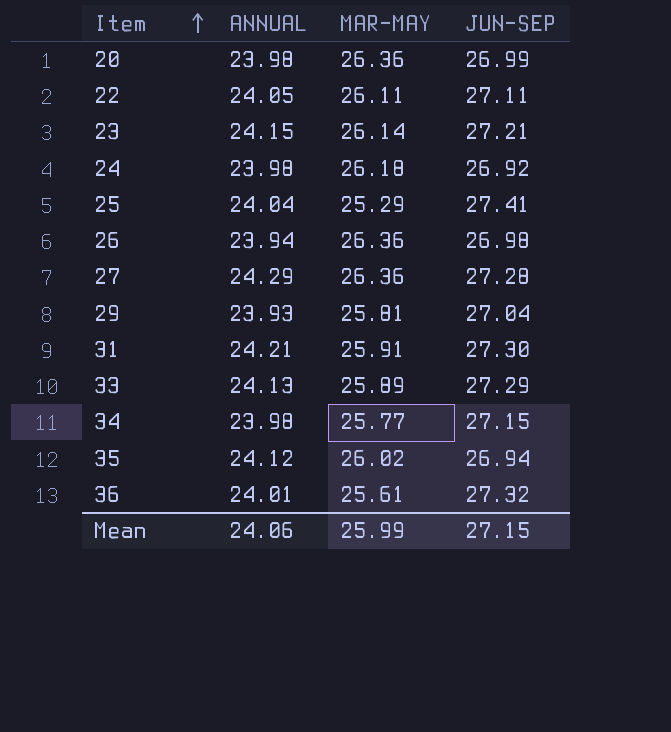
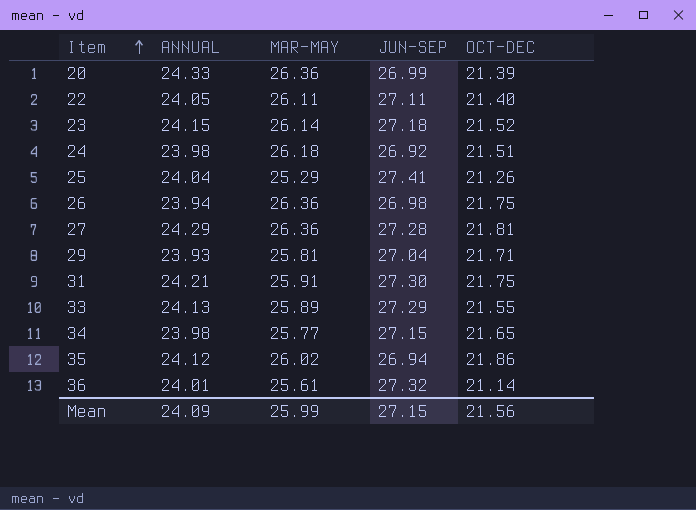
column OCT-DEC | position: none -> 5
20 | ANNUAL: 23.98 -> 24.33
23 | JUN-SEP: 27.21 -> 27.18
Mean | ANNUAL: 24.06 -> 24.09

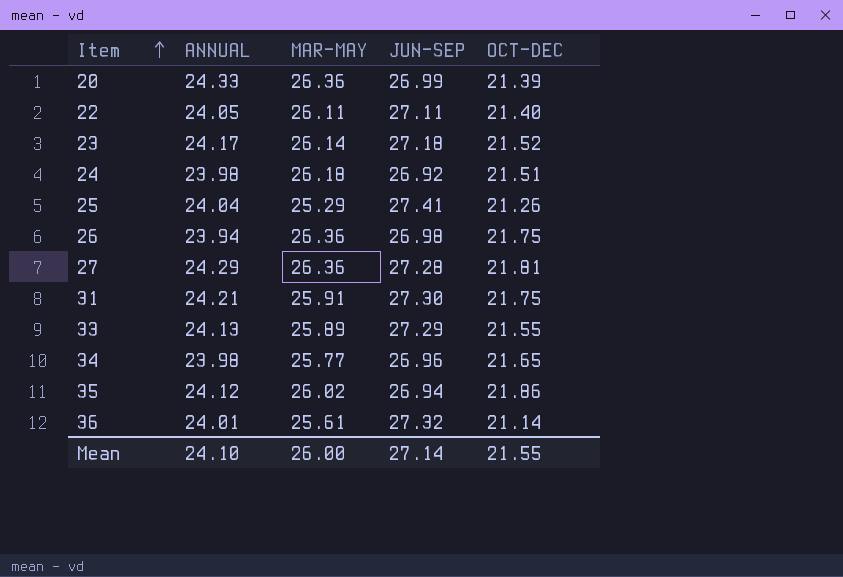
row 29: 23.93 | 25.81 | 27.04 | 21.71 -> none
23 | ANNUAL: 24.15 -> 24.17
34 | JUN-SEP: 27.15 -> 26.96
Mean | ANNUAL: 24.09 -> 24.10
Mean | MAR-MAY: 25.99 -> 26.00
Mean | JUN-SEP: 27.15 -> 27.14
Mean | OCT-DEC: 21.56 -> 21.55

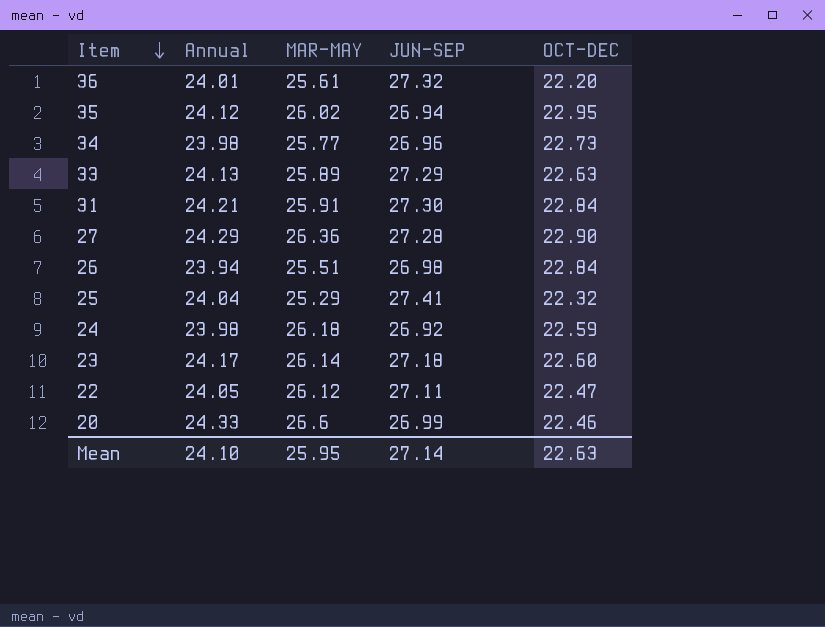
row order: Item ascending -> Item descending
column name: ANNUAL -> Annual
36 | OCT-DEC: 21.14 -> 22.20
35 | OCT-DEC: 21.86 -> 22.95
34 | OCT-DEC: 21.65 -> 22.73
33 | OCT-DEC: 21.55 -> 22.63
31 | OCT-DEC: 21.75 -> 22.84
27 | OCT-DEC: 21.81 -> 22.90
26 | MAR-MAY: 26.36 -> 25.51
26 | OCT-DEC: 21.75 -> 22.84
25 | OCT-DEC: 21.26 -> 22.32
24 | OCT-DEC: 21.51 -> 22.59
23 | OCT-DEC: 21.52 -> 22.60
22 | MAR-MAY: 26.11 -> 26.12
22 | OCT-DEC: 21.40 -> 22.47
20 | MAR-MAY: 26.36 -> 26.6
20 | OCT-DEC: 21.39 -> 22.46
Mean | MAR-MAY: 26.00 -> 25.95
Mean | OCT-DEC: 21.55 -> 22.63

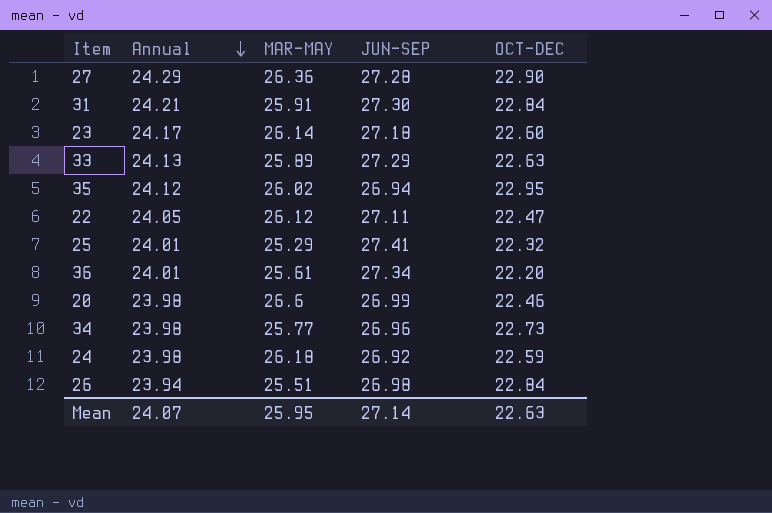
row order: Item descending -> Annual descending
25 | Annual: 24.04 -> 24.01
36 | JUN-SEP: 27.32 -> 27.34
20 | Annual: 24.33 -> 23.98
Mean | Annual: 24.10 -> 24.07

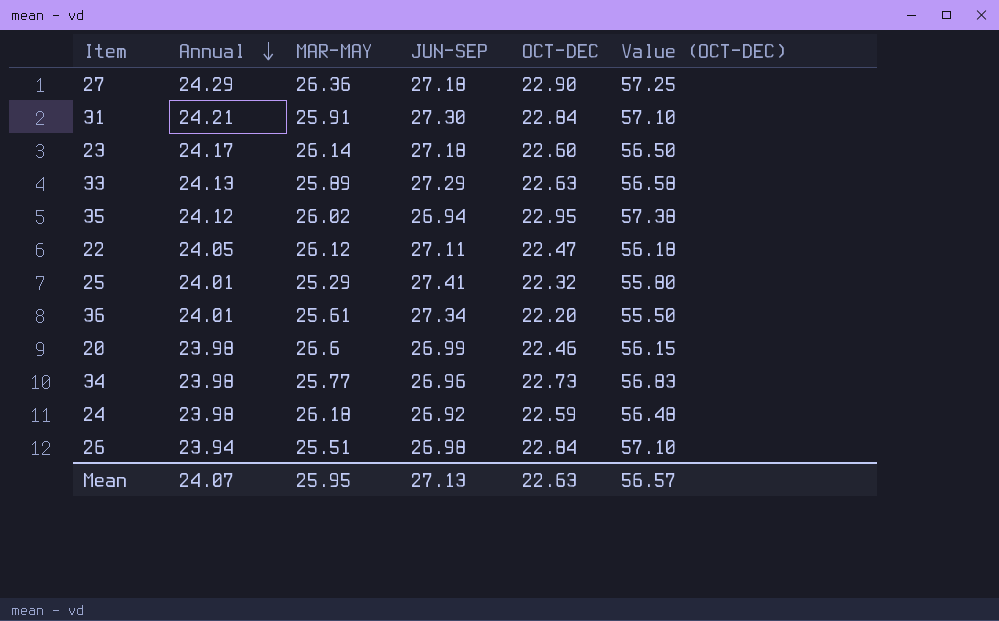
column Value (OCT-DEC) | formula: none -> [OCT-DEC] * 2.5
27 | JUN-SEP: 27.28 -> 27.18
Mean | JUN-SEP: 27.14 -> 27.13

